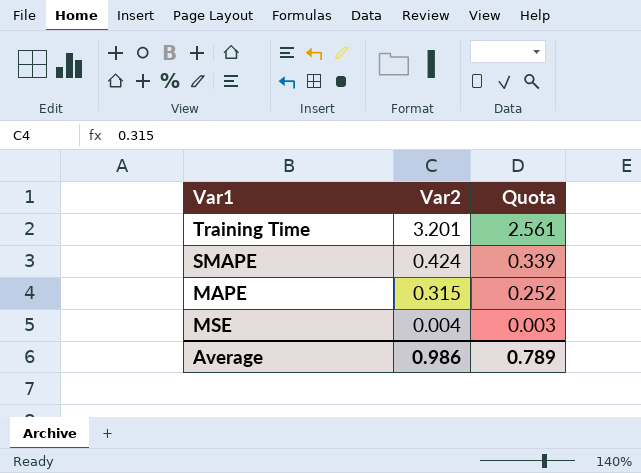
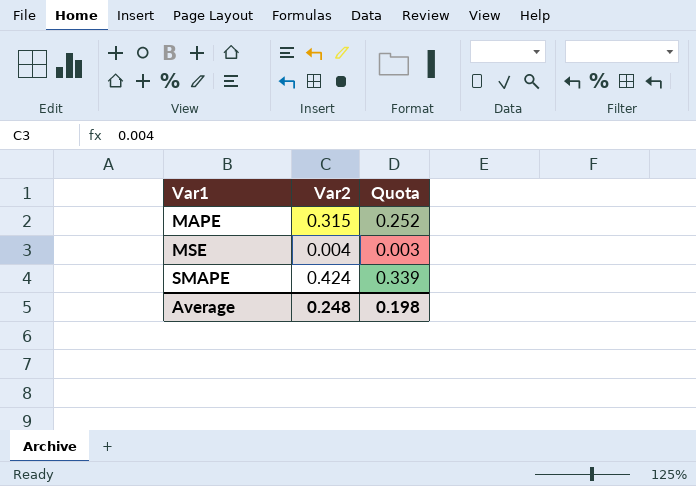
row order: Var2 descending -> Var1 ascending
row Training Time: 3.201 | 2.561 -> none
Average | Var2: 0.986 -> 0.248
Average | Quota: 0.789 -> 0.198

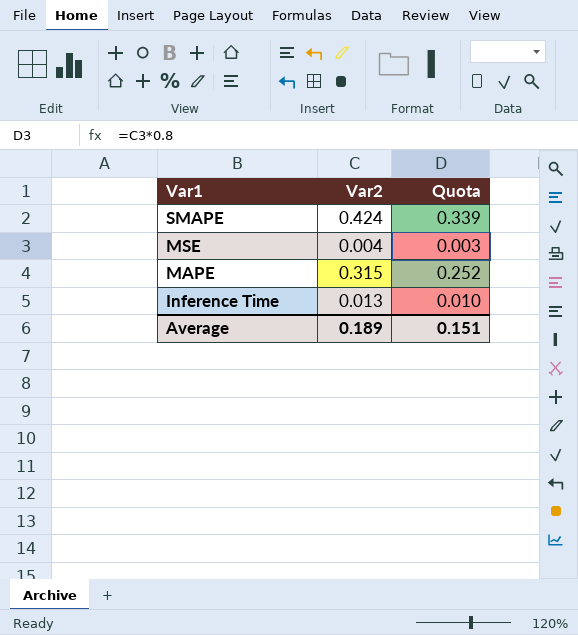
row order: Var1 ascending -> Var1 descending
row Inference Time: none -> 0.013 | 0.010
Average | Var2: 0.248 -> 0.189
Average | Quota: 0.198 -> 0.151

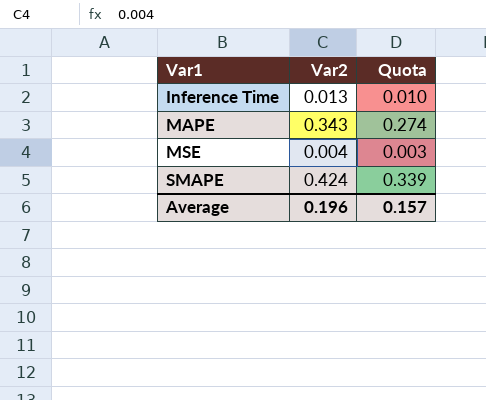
row order: Var1 descending -> Var1 ascending
MAPE | Var2: 0.315 -> 0.343
MAPE | Quota: 0.252 -> 0.274
Average | Var2: 0.189 -> 0.196
Average | Quota: 0.151 -> 0.157

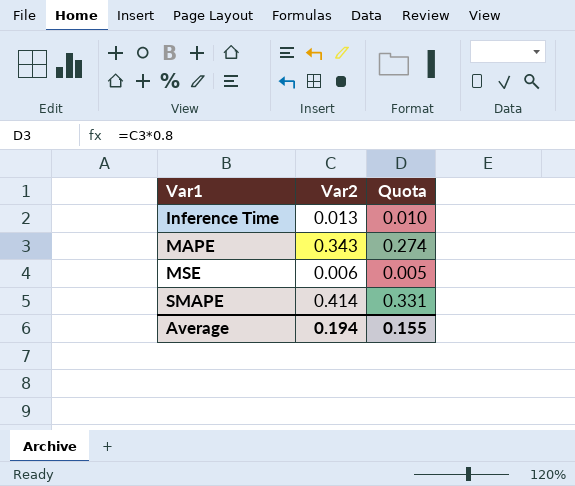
MSE | Var2: 0.004 -> 0.006
MSE | Quota: 0.003 -> 0.005
SMAPE | Var2: 0.424 -> 0.414
SMAPE | Quota: 0.339 -> 0.331
Average | Var2: 0.196 -> 0.194
Average | Quota: 0.157 -> 0.155

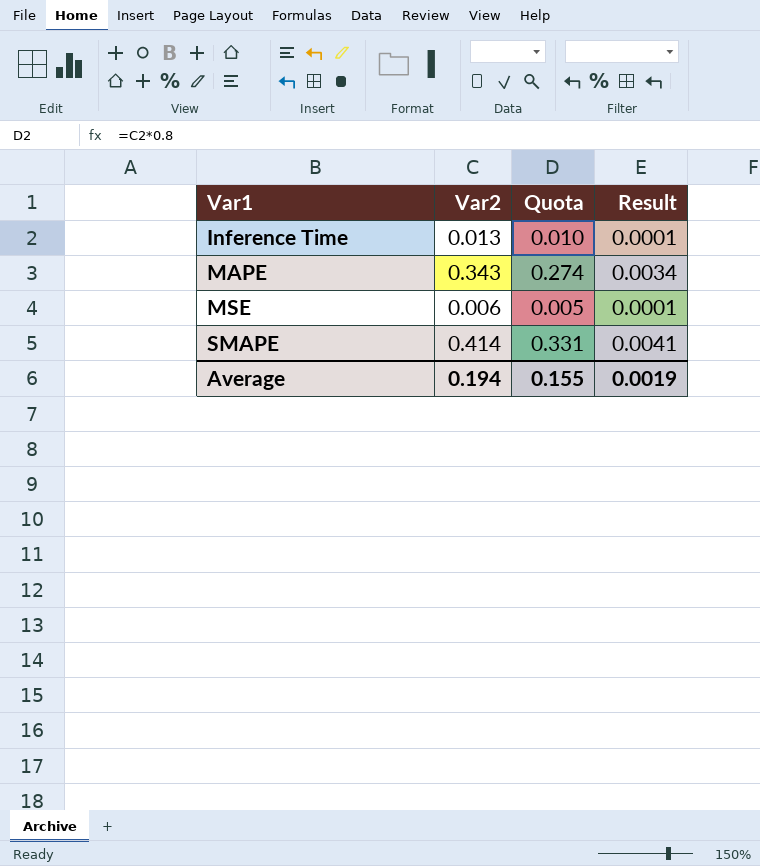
column Result | formula: none -> [Var2] * 0.01

